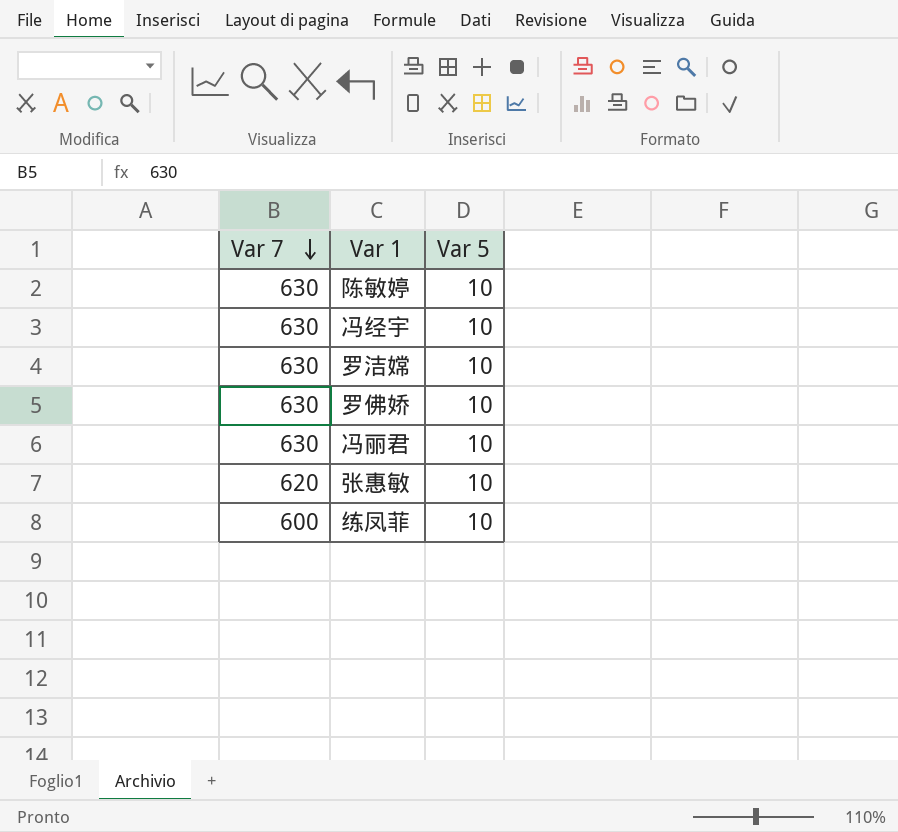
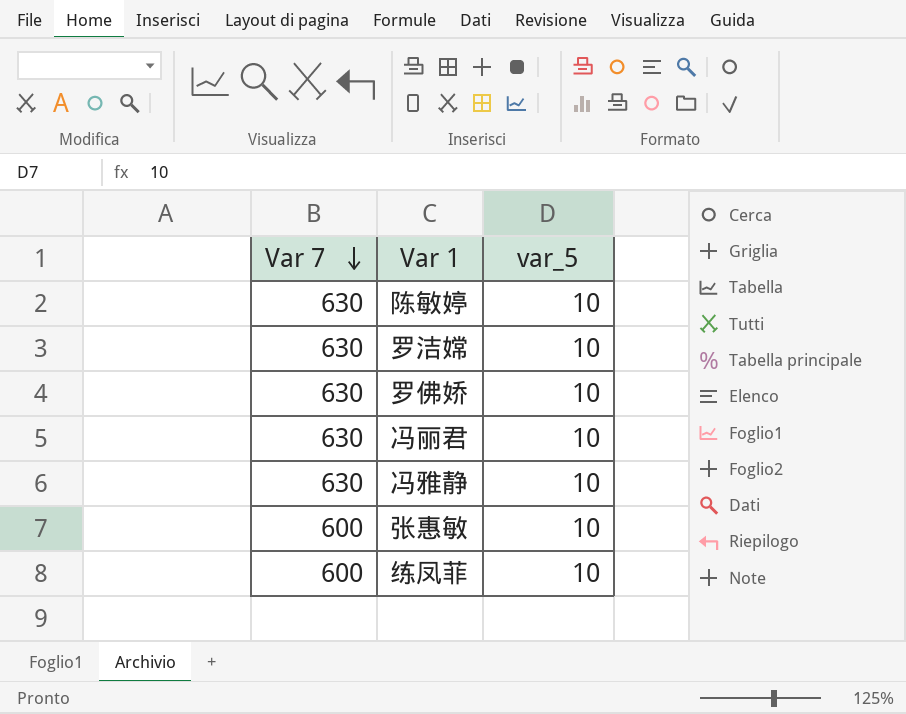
column name: Var 5 -> var_5
row 冯经宇: 630 | 10 -> none
row 冯雅静: none -> 630 | 10
张惠敏 | Var 7: 620 -> 600

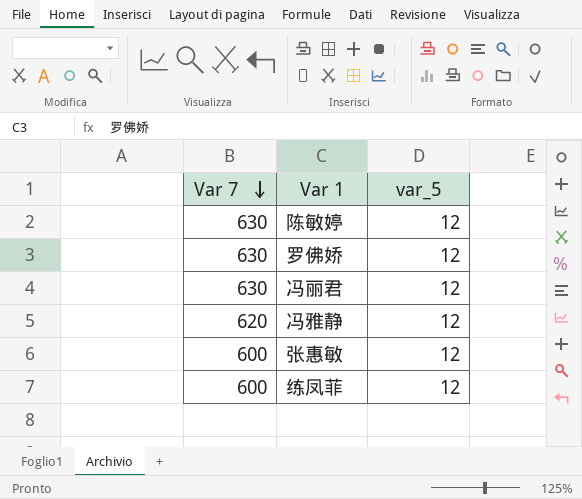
row 罗洁嫦: 630 | 10 -> none
陈敏婷 | var_5: 10 -> 12
罗佛娇 | var_5: 10 -> 12
冯丽君 | var_5: 10 -> 12
冯雅静 | Var 7: 630 -> 620
冯雅静 | var_5: 10 -> 12
张惠敏 | var_5: 10 -> 12
练凤菲 | var_5: 10 -> 12

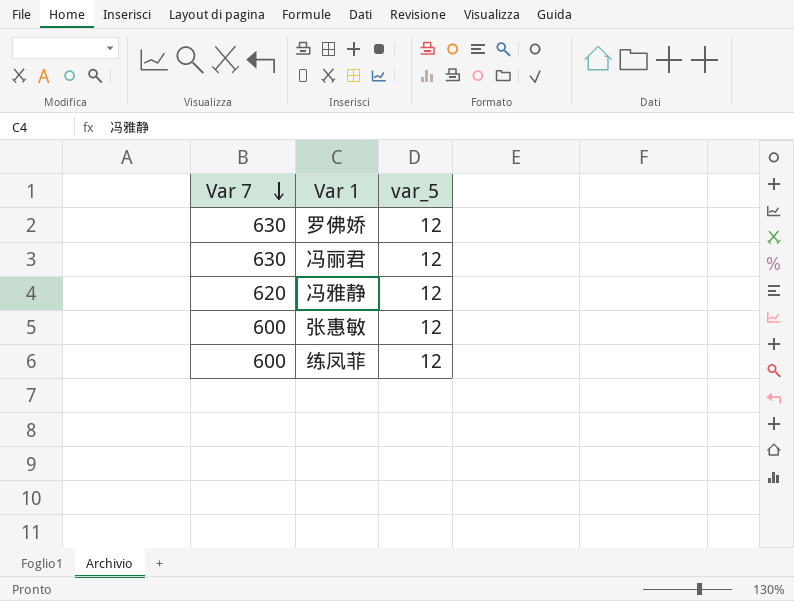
row 陈敏婷: 630 | 12 -> none

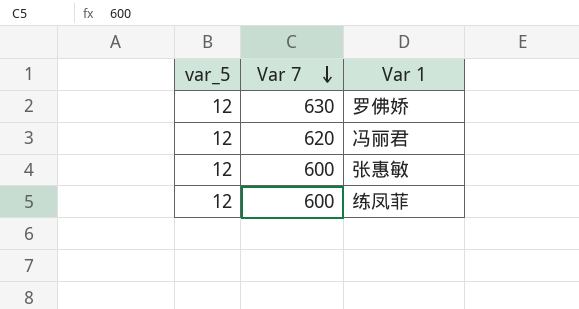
column var_5 | position: 3 -> 1
row 冯雅静: 620 | 12 -> none
冯丽君 | Var 7: 630 -> 620

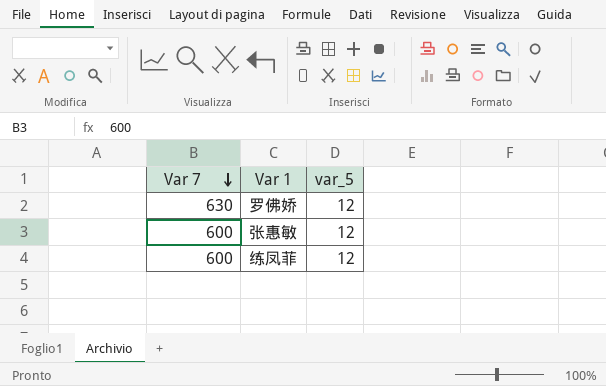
column var_5 | position: 1 -> 3
row 冯丽君: 12 | 620 -> none

